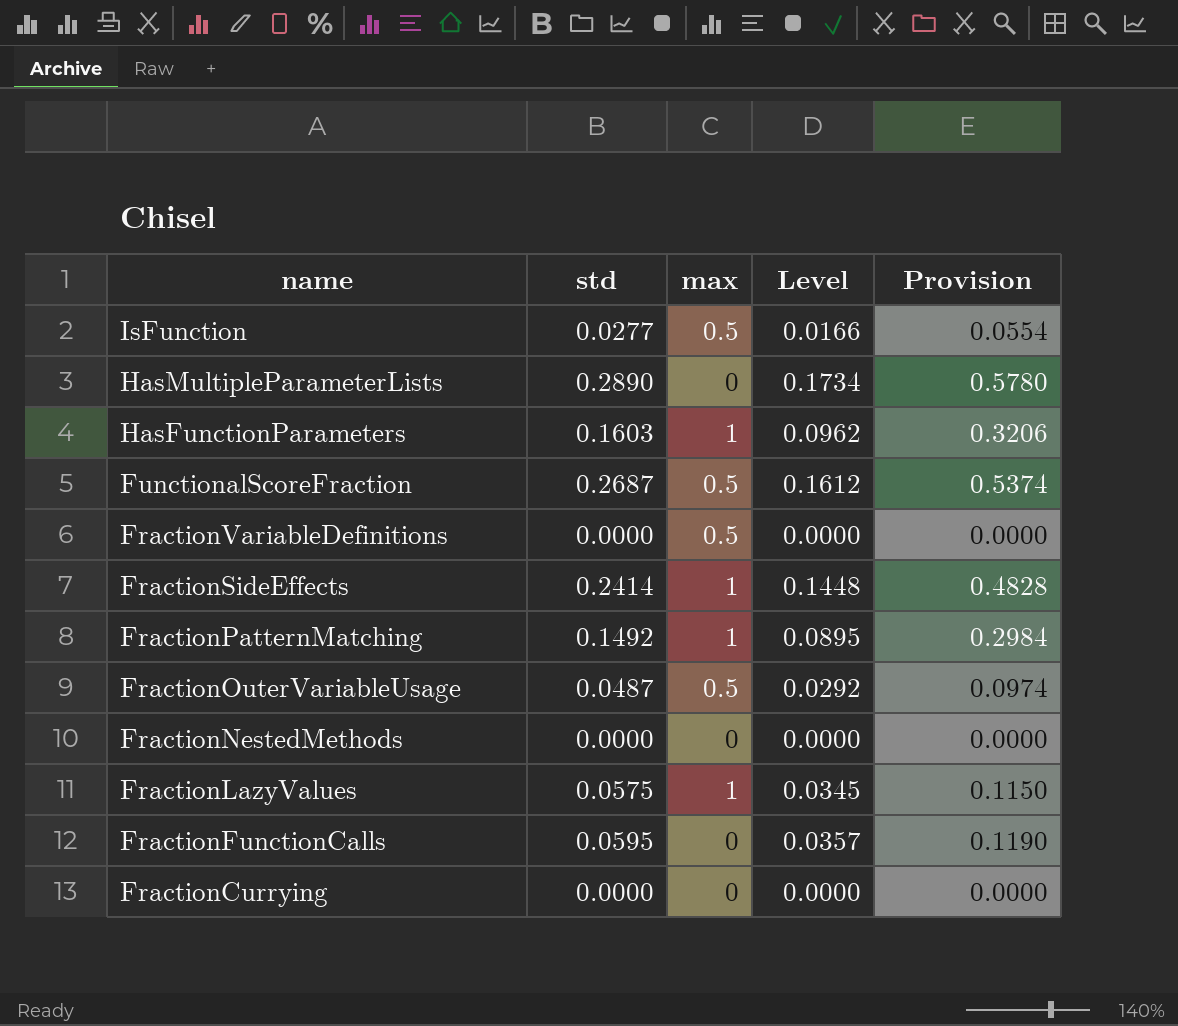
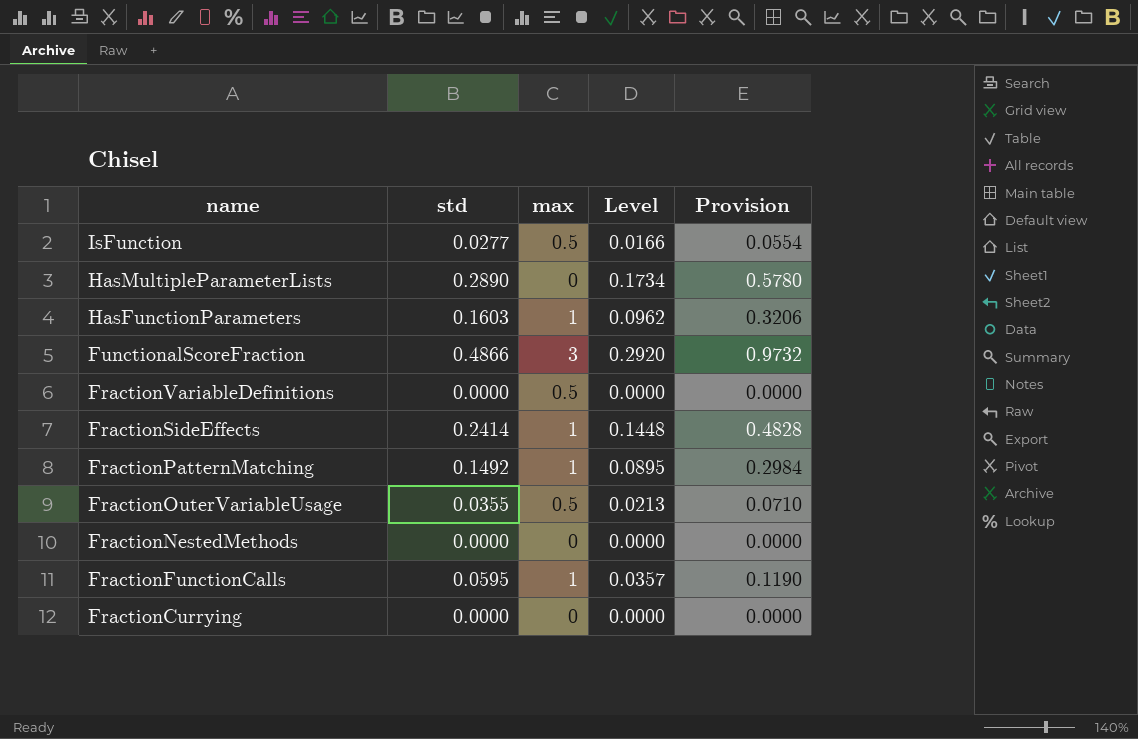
row FractionLazyValues: 0.0575 | 1 | 0.0345 | 0.1150 -> none
FunctionalScoreFraction | std: 0.2687 -> 0.4866
FunctionalScoreFraction | max: 0.5 -> 3
FunctionalScoreFraction | Level: 0.1612 -> 0.2920
FunctionalScoreFraction | Provision: 0.5374 -> 0.9732
FractionOuterVariableUsage | std: 0.0487 -> 0.0355
FractionOuterVariableUsage | Level: 0.0292 -> 0.0213
FractionOuterVariableUsage | Provision: 0.0974 -> 0.0710
FractionFunctionCalls | max: 0 -> 1

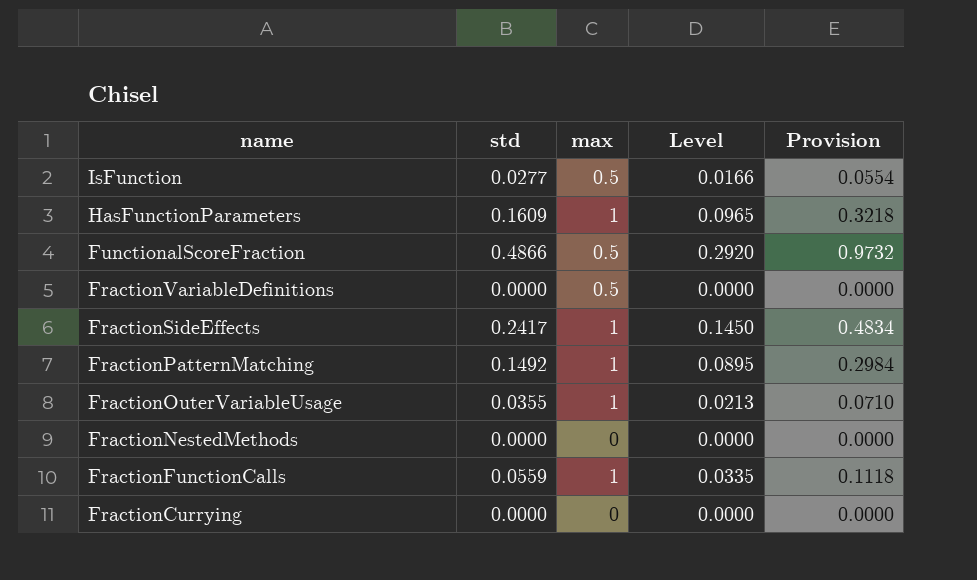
row HasMultipleParameterLists: 0.2890 | 0 | 0.1734 | 0.5780 -> none
HasFunctionParameters | std: 0.1603 -> 0.1609
HasFunctionParameters | Level: 0.0962 -> 0.0965
HasFunctionParameters | Provision: 0.3206 -> 0.3218
FunctionalScoreFraction | max: 3 -> 0.5
FractionSideEffects | std: 0.2414 -> 0.2417
FractionSideEffects | Level: 0.1448 -> 0.1450
FractionSideEffects | Provision: 0.4828 -> 0.4834
FractionOuterVariableUsage | max: 0.5 -> 1
FractionFunctionCalls | std: 0.0595 -> 0.0559
FractionFunctionCalls | Level: 0.0357 -> 0.0335
FractionFunctionCalls | Provision: 0.1190 -> 0.1118

